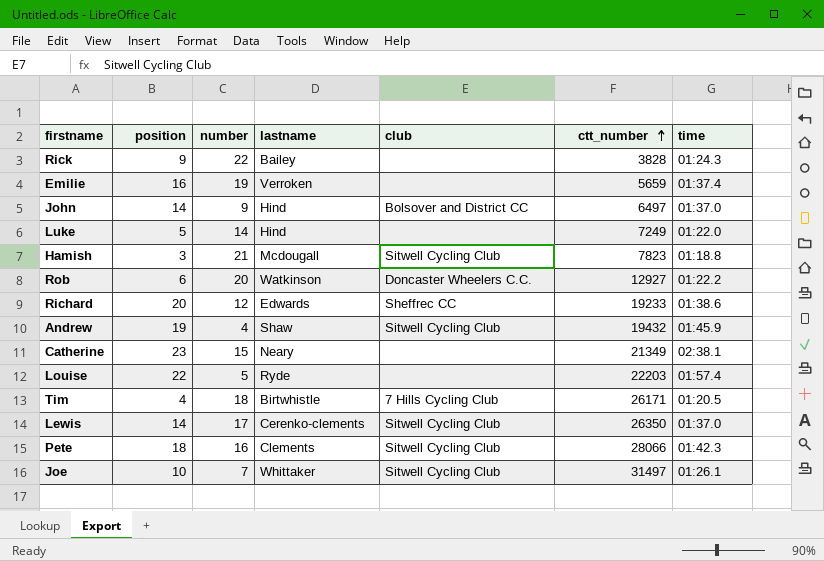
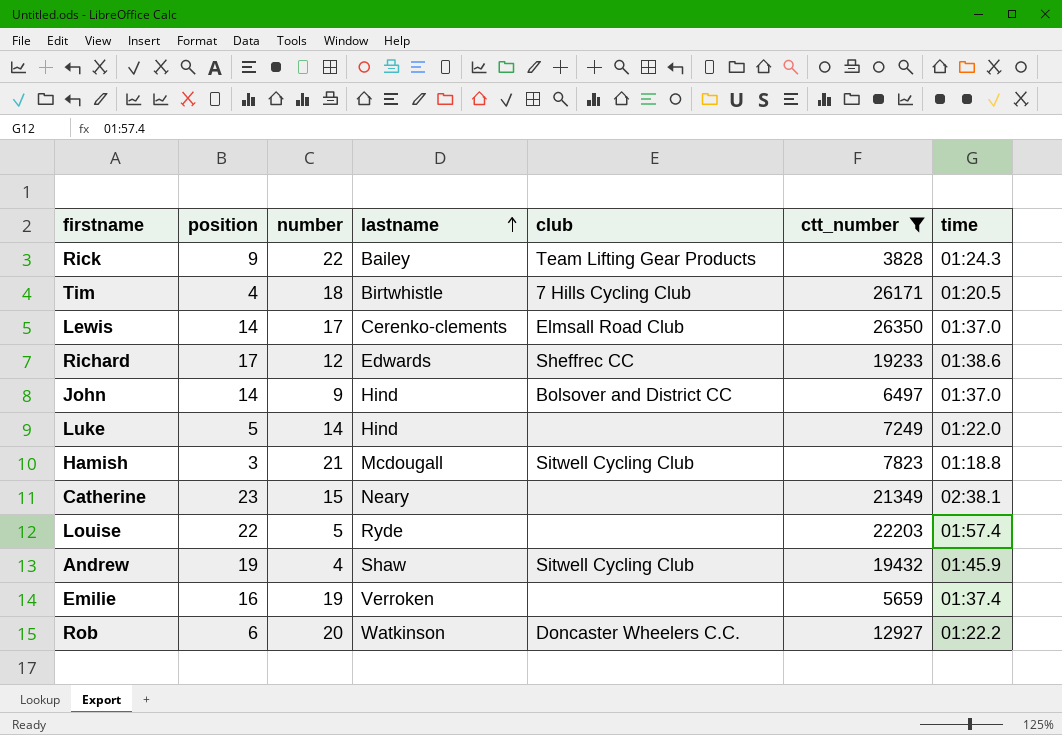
filter: none -> ctt_number <= 26350
row order: ctt_number ascending -> lastname ascending
Rick | club: none -> Team Lifting Gear Products
Lewis | club: Sitwell Cycling Club -> Elmsall Road Club
Richard | position: 20 -> 17

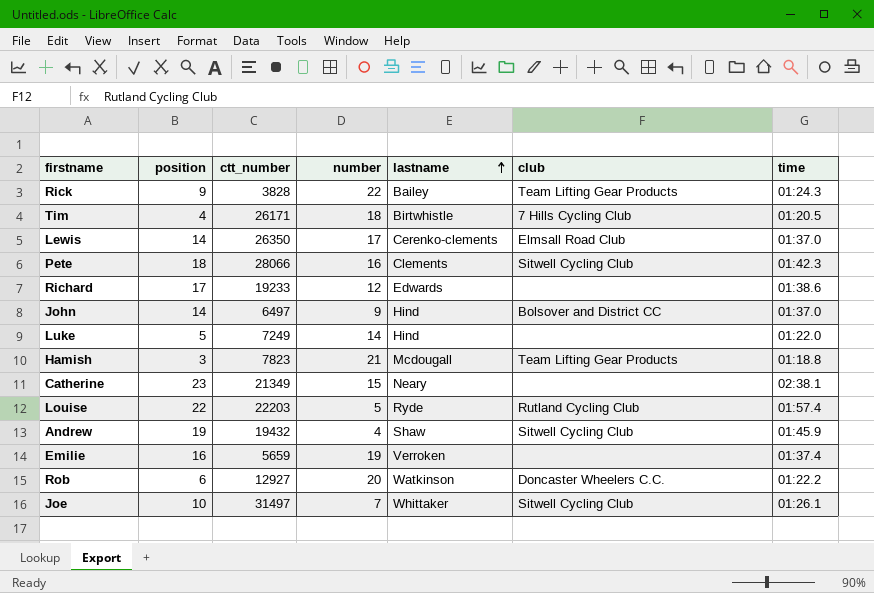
filter: ctt_number <= 26350 -> none
column ctt_number | position: 6 -> 3
Richard | club: Sheffrec CC -> none
Hamish | club: Sitwell Cycling Club -> Team Lifting Gear Products
Louise | club: none -> Rutland Cycling Club

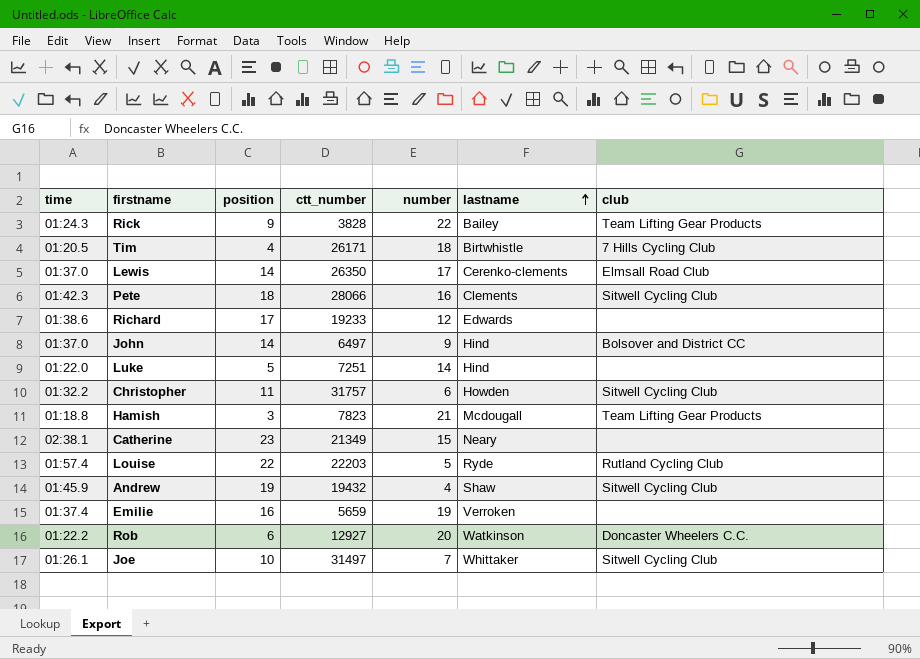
column time | position: 7 -> 1
Luke | ctt_number: 7249 -> 7251
row Christopher: none -> 01:32.2 | 11 | 31757 | 6 | Howden | Sitwell Cycling Club

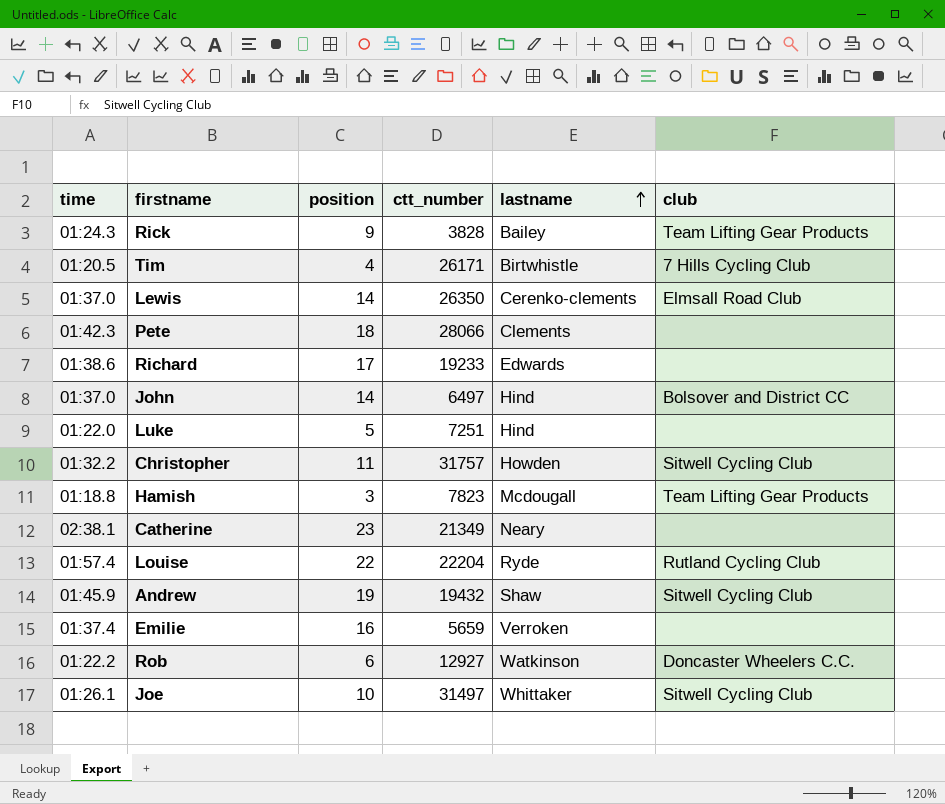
column number | position: 5 -> none
Pete | club: Sitwell Cycling Club -> none
Louise | ctt_number: 22203 -> 22204

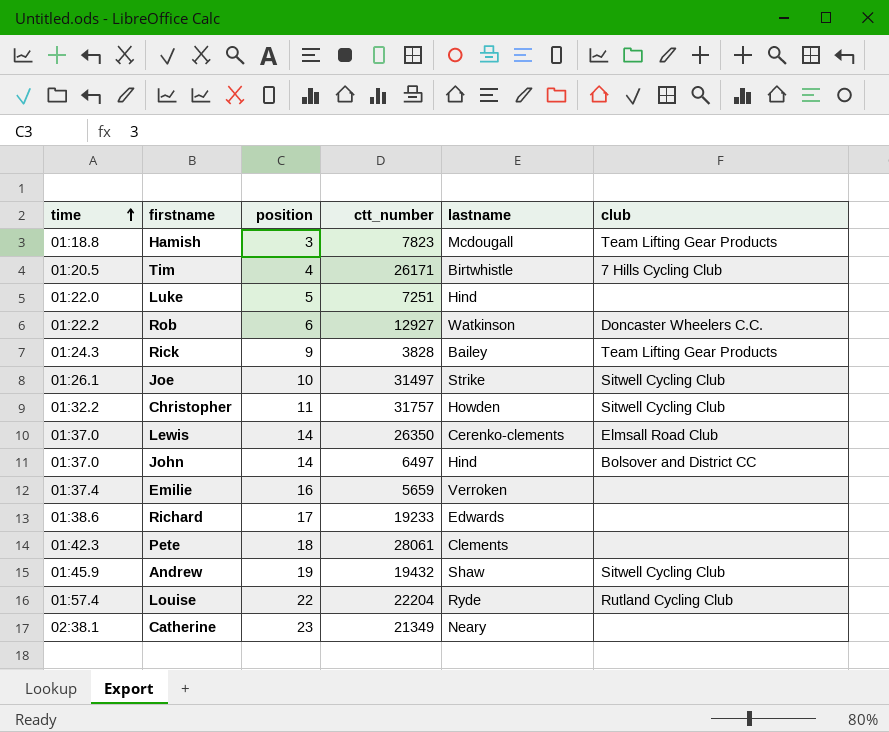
row order: lastname ascending -> time ascending
Joe | lastname: Whittaker -> Strike
Pete | ctt_number: 28066 -> 28061

